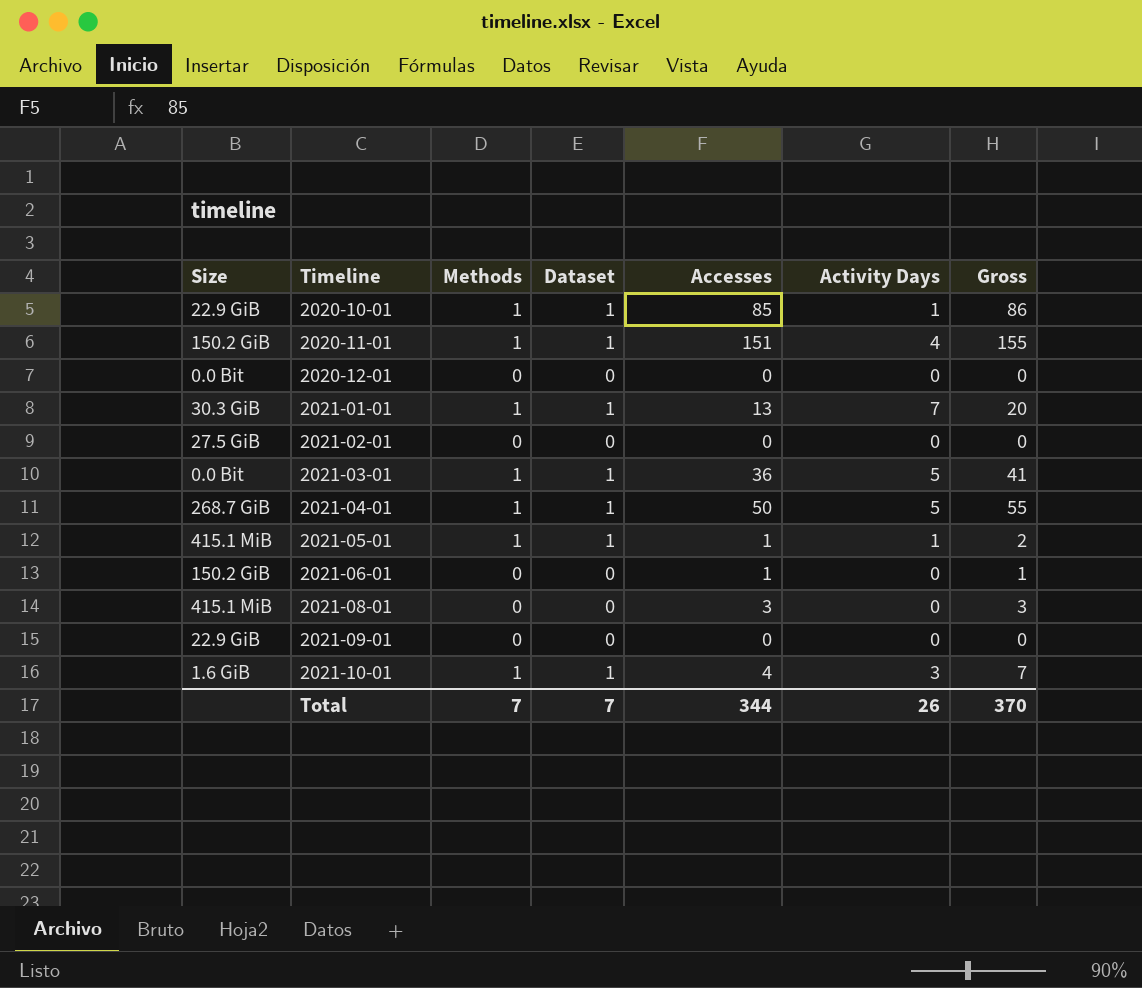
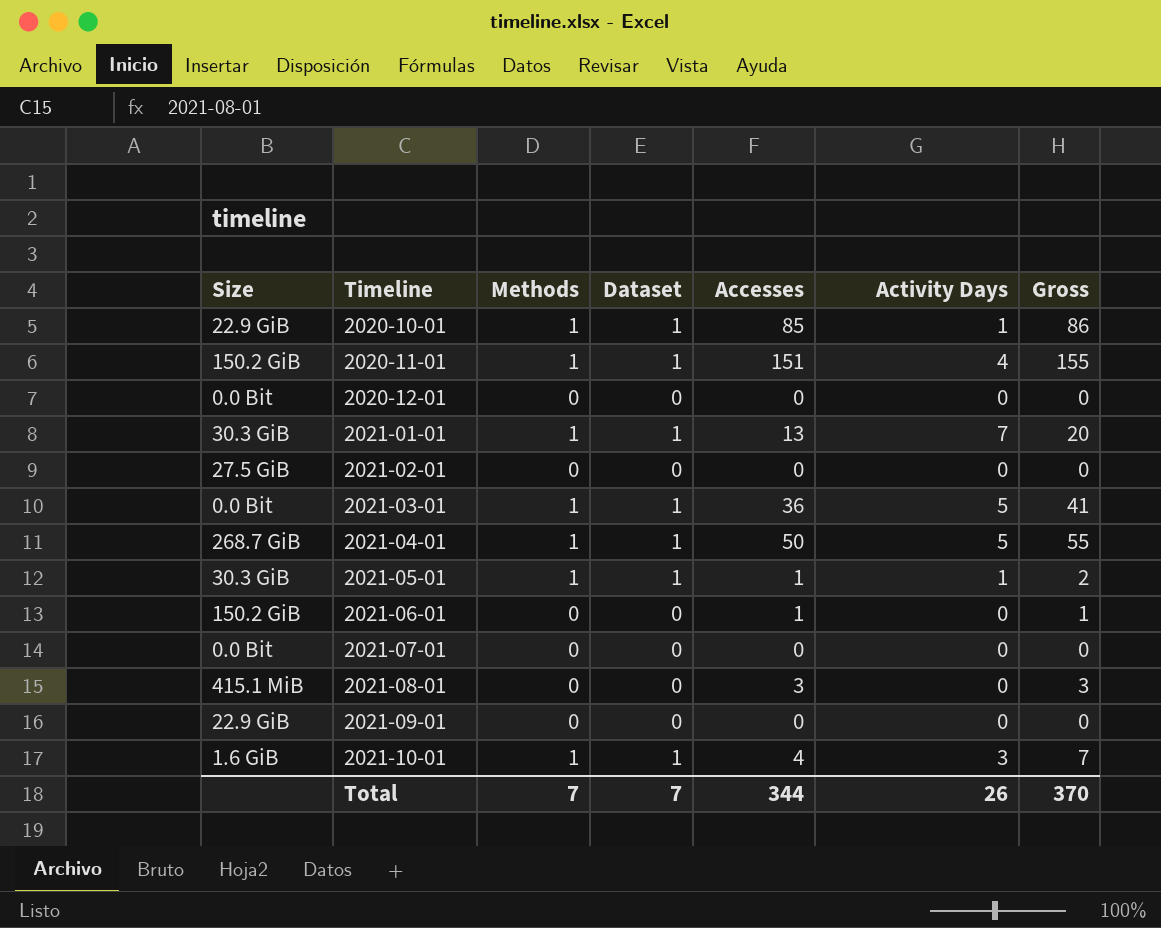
2021-05-01 | Size: 415.1 MiB -> 30.3 GiB
row 2021-07-01: none -> 0.0 Bit | 0 | 0 | 0 | 0 | 0

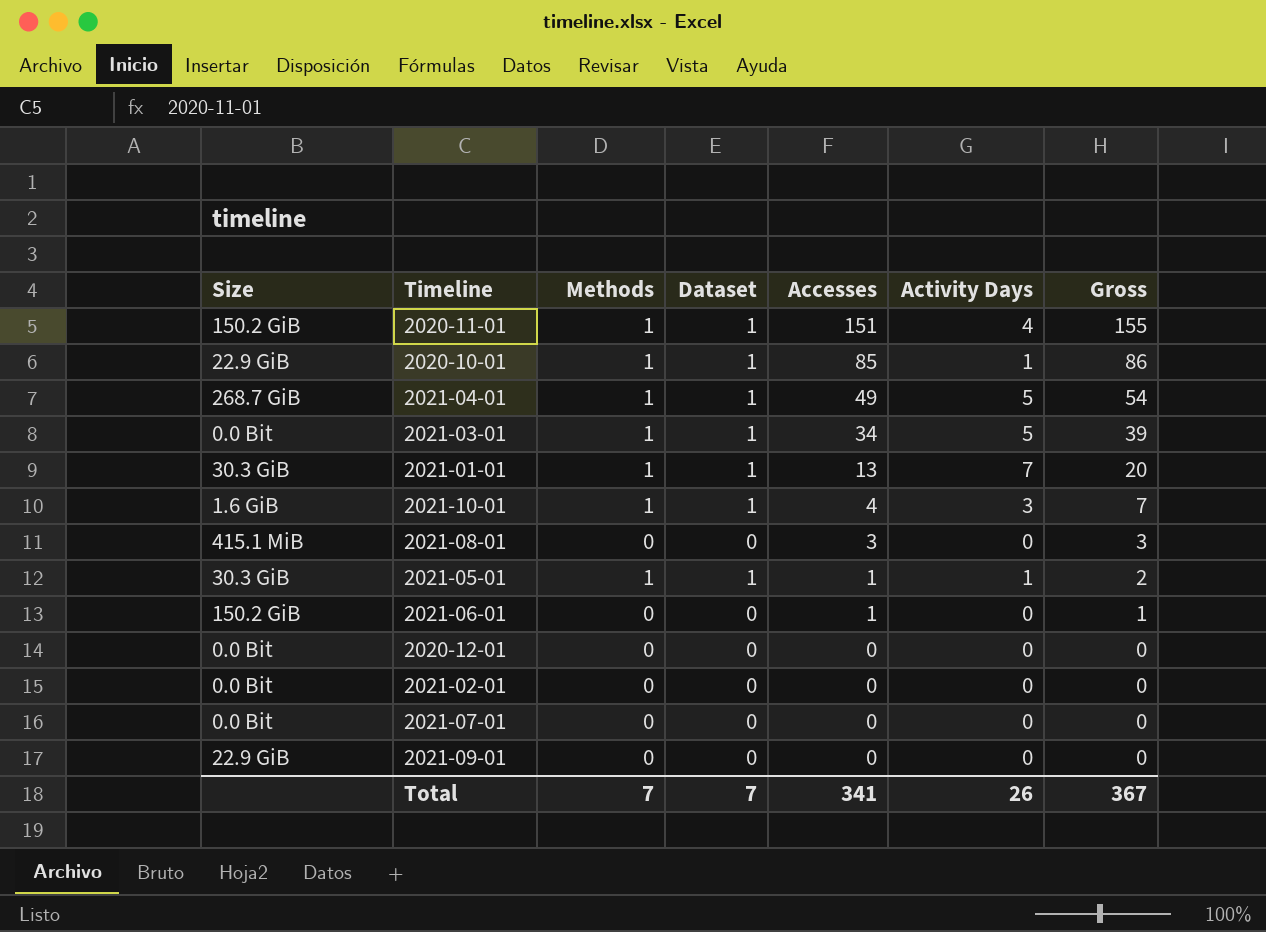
row order: Timeline ascending -> Accesses descending
2021-04-01 | Accesses: 50 -> 49
2021-04-01 | Gross: 55 -> 54
2021-03-01 | Accesses: 36 -> 34
2021-03-01 | Gross: 41 -> 39
2021-02-01 | Size: 27.5 GiB -> 0.0 Bit
Total | Accesses: 344 -> 341
Total | Gross: 370 -> 367

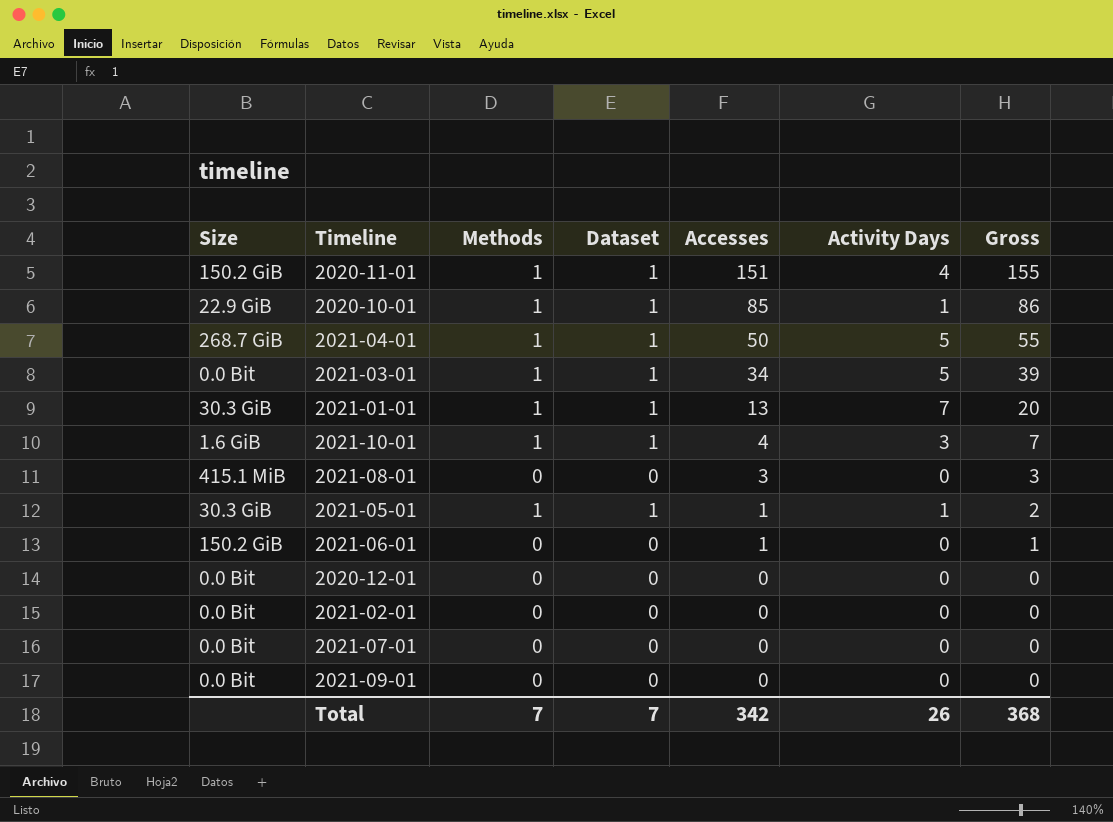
2021-04-01 | Accesses: 49 -> 50
2021-04-01 | Gross: 54 -> 55
2021-09-01 | Size: 22.9 GiB -> 0.0 Bit
Total | Accesses: 341 -> 342
Total | Gross: 367 -> 368

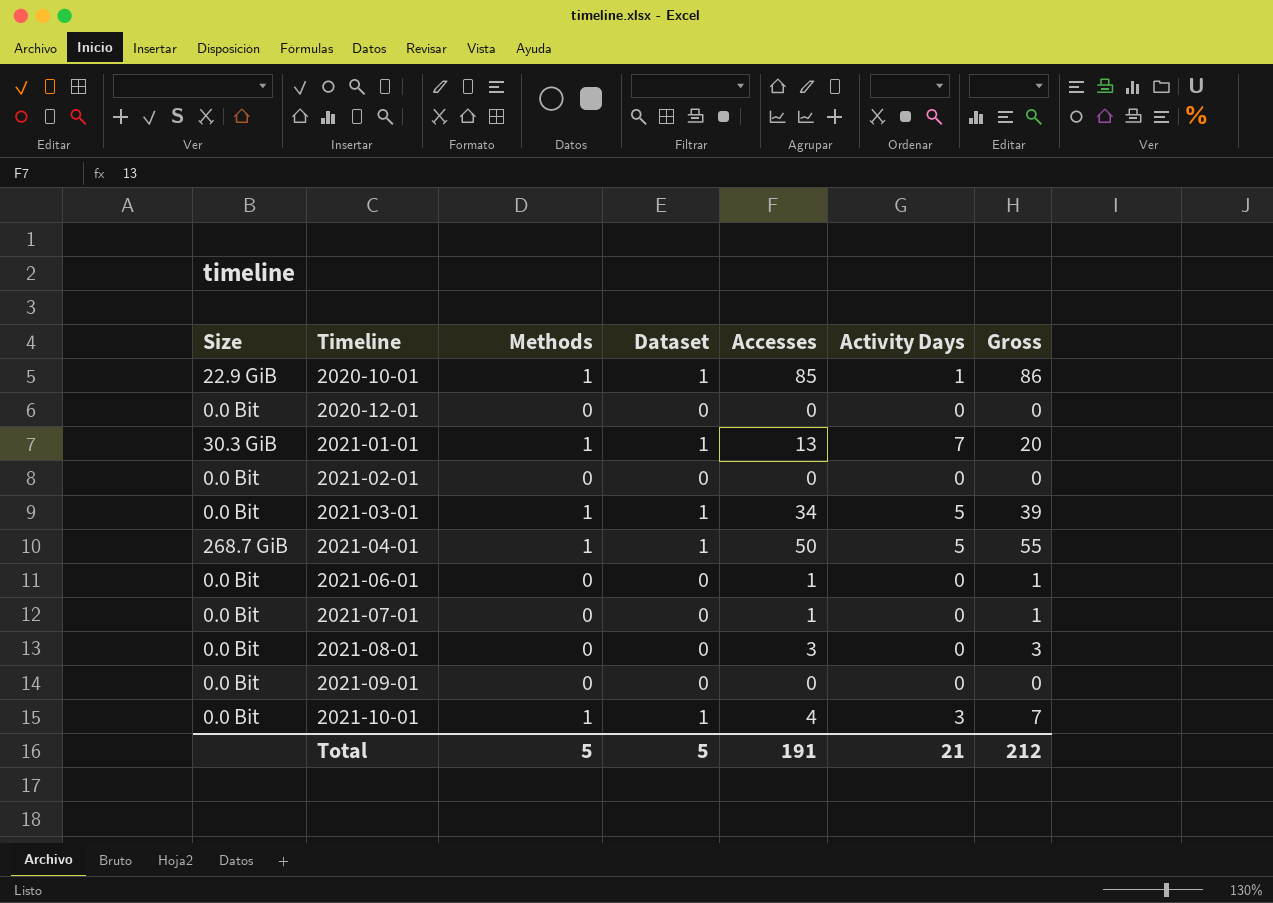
row order: Accesses descending -> Timeline ascending
row 2020-11-01: 150.2 GiB | 1 | 1 | 151 | 4 | 155 -> none
row 2021-05-01: 30.3 GiB | 1 | 1 | 1 | 1 | 2 -> none
2021-06-01 | Size: 150.2 GiB -> 0.0 Bit
2021-07-01 | Accesses: 0 -> 1
2021-07-01 | Gross: 0 -> 1
2021-08-01 | Size: 415.1 MiB -> 0.0 Bit
2021-10-01 | Size: 1.6 GiB -> 0.0 Bit
Total | Methods: 7 -> 5
Total | Dataset: 7 -> 5
Total | Accesses: 342 -> 191
Total | Activity Days: 26 -> 21
Total | Gross: 368 -> 212

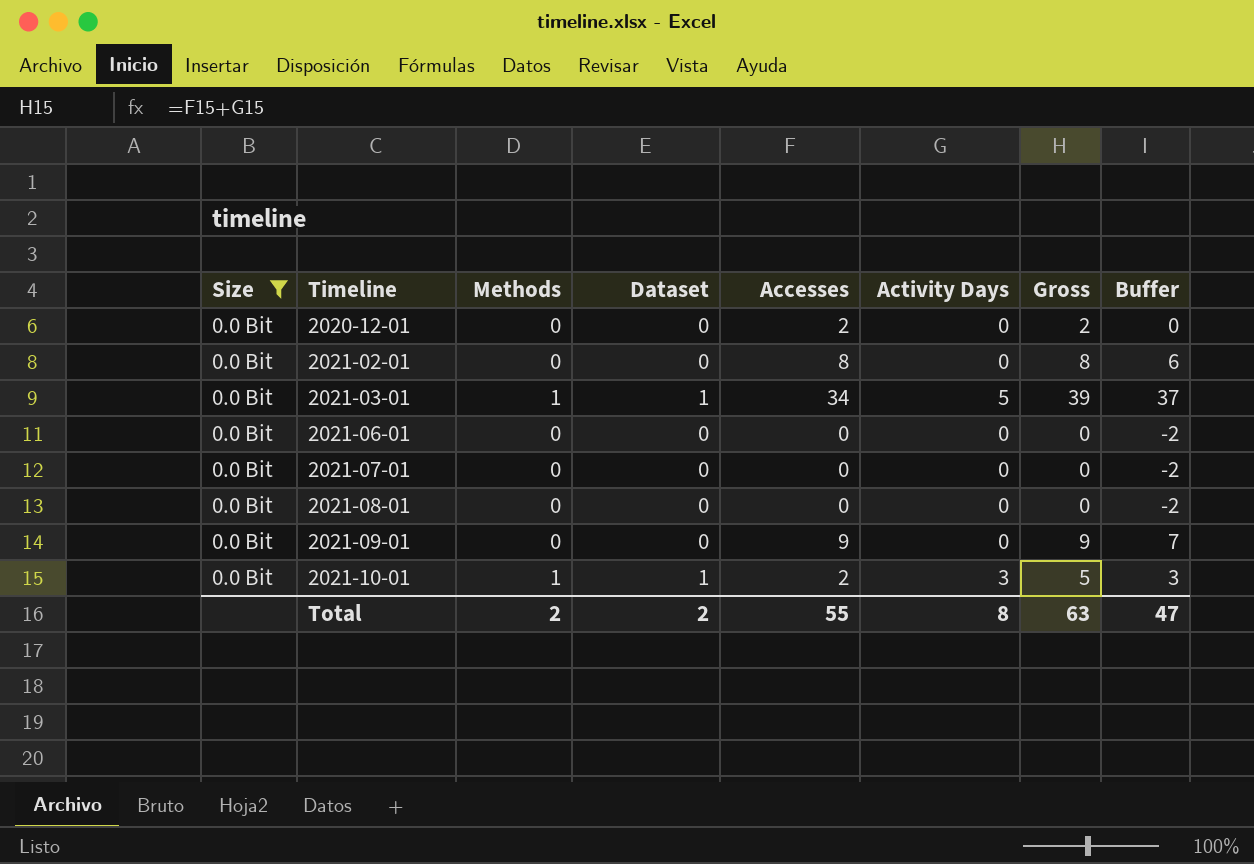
filter: none -> Size = 0.0 Bit
column Buffer | formula: none -> [Gross] - 2
2020-12-01 | Accesses: 0 -> 2
2020-12-01 | Gross: 0 -> 2
2021-02-01 | Accesses: 0 -> 8
2021-02-01 | Gross: 0 -> 8
2021-06-01 | Accesses: 1 -> 0
2021-06-01 | Gross: 1 -> 0
2021-07-01 | Accesses: 1 -> 0
2021-07-01 | Gross: 1 -> 0
2021-08-01 | Accesses: 3 -> 0
2021-08-01 | Gross: 3 -> 0
2021-09-01 | Accesses: 0 -> 9
2021-09-01 | Gross: 0 -> 9
2021-10-01 | Accesses: 4 -> 2
2021-10-01 | Gross: 7 -> 5
Total | Methods: 5 -> 2
Total | Dataset: 5 -> 2
Total | Accesses: 191 -> 55
Total | Activity Days: 21 -> 8
Total | Gross: 212 -> 63

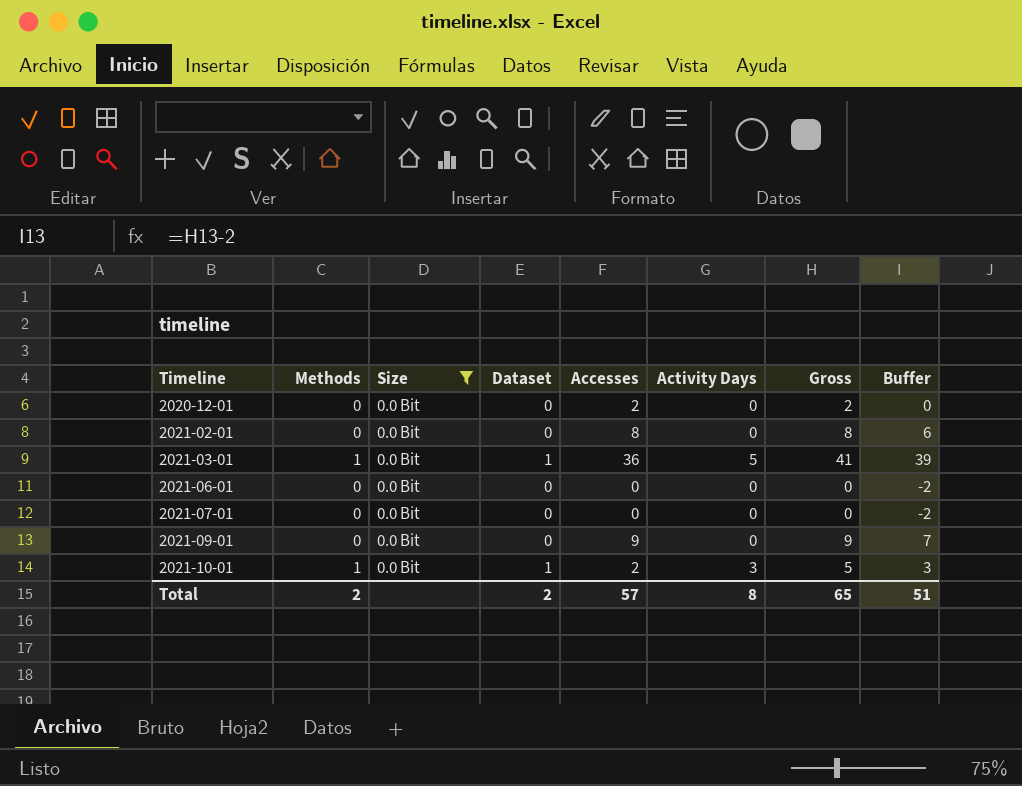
column Size | position: 1 -> 3
row 2021-08-01: 0.0 Bit | 0 | 0 | 0 | 0 | 0 | -2 -> none
2021-03-01 | Accesses: 34 -> 36
2021-03-01 | Gross: 39 -> 41
2021-03-01 | Buffer: 37 -> 39
Total | Accesses: 55 -> 57
Total | Gross: 63 -> 65
Total | Buffer: 47 -> 51

